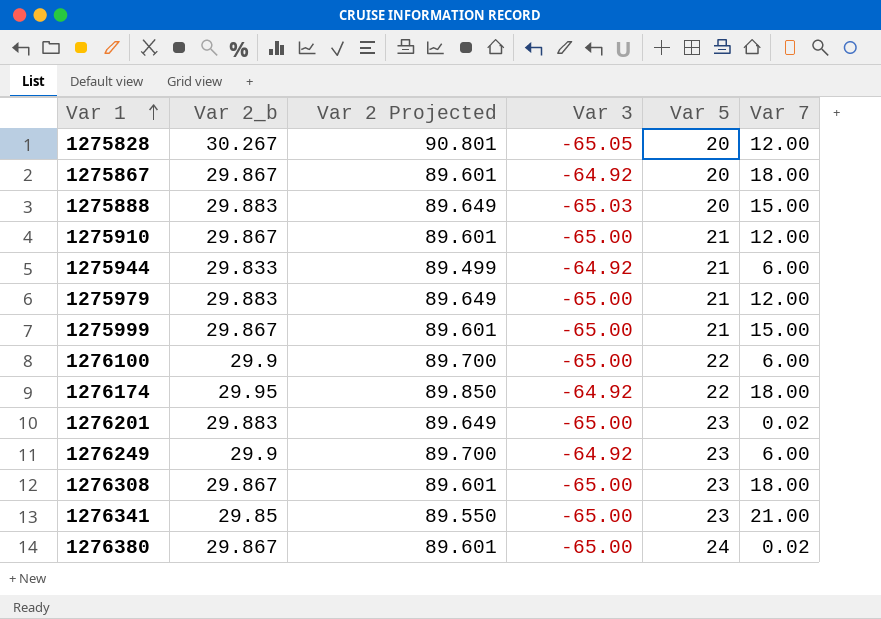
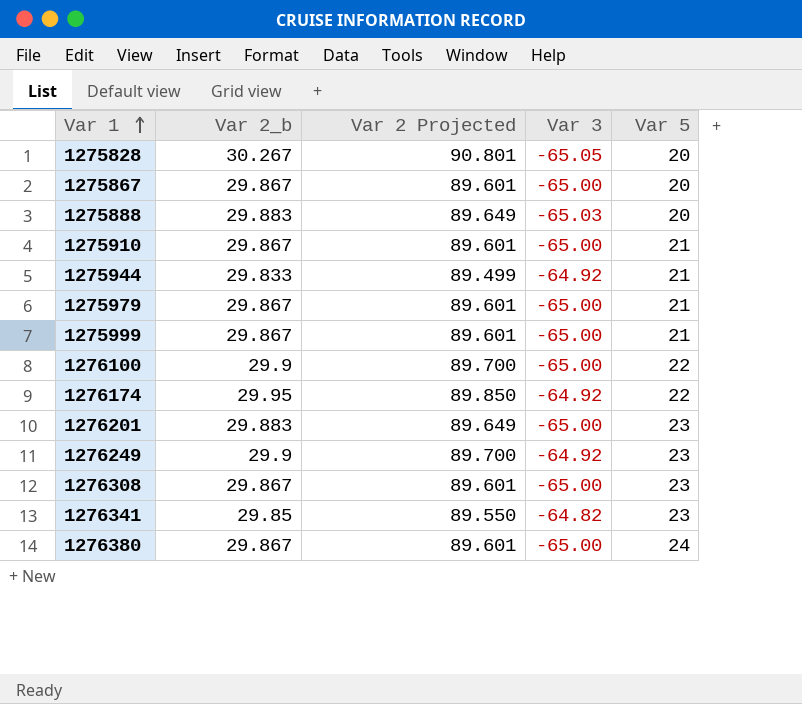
column Var 7 | position: 6 -> none
1275867 | Var 3: -64.92 -> -65.00
1275979 | Var 2_b: 29.883 -> 29.867
1275979 | Var 2 Projected: 89.649 -> 89.601
1276341 | Var 3: -65.00 -> -64.82

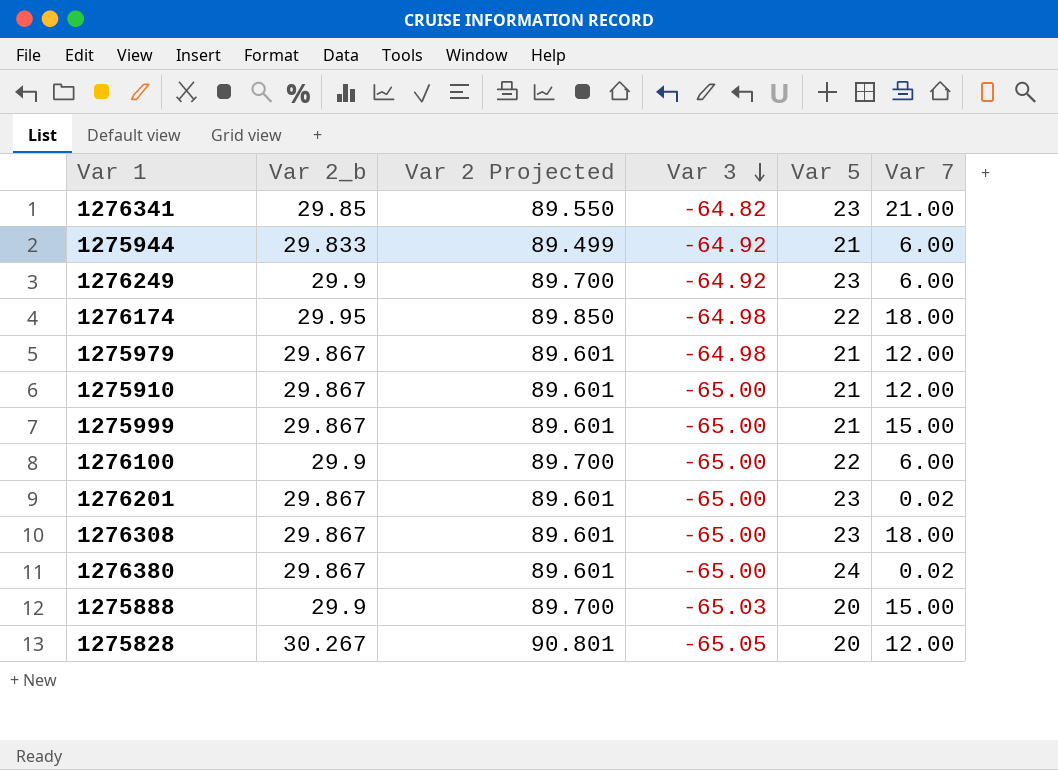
row order: Var 1 ascending -> Var 3 descending
column Var 7 | position: none -> 6
row 1275867: 29.867 | 89.601 | -65.00 | 20 -> none
1276174 | Var 3: -64.92 -> -64.98
1275979 | Var 3: -65.00 -> -64.98
1276201 | Var 2_b: 29.883 -> 29.867
1276201 | Var 2 Projected: 89.649 -> 89.601
1275888 | Var 2_b: 29.883 -> 29.9
1275888 | Var 2 Projected: 89.649 -> 89.700

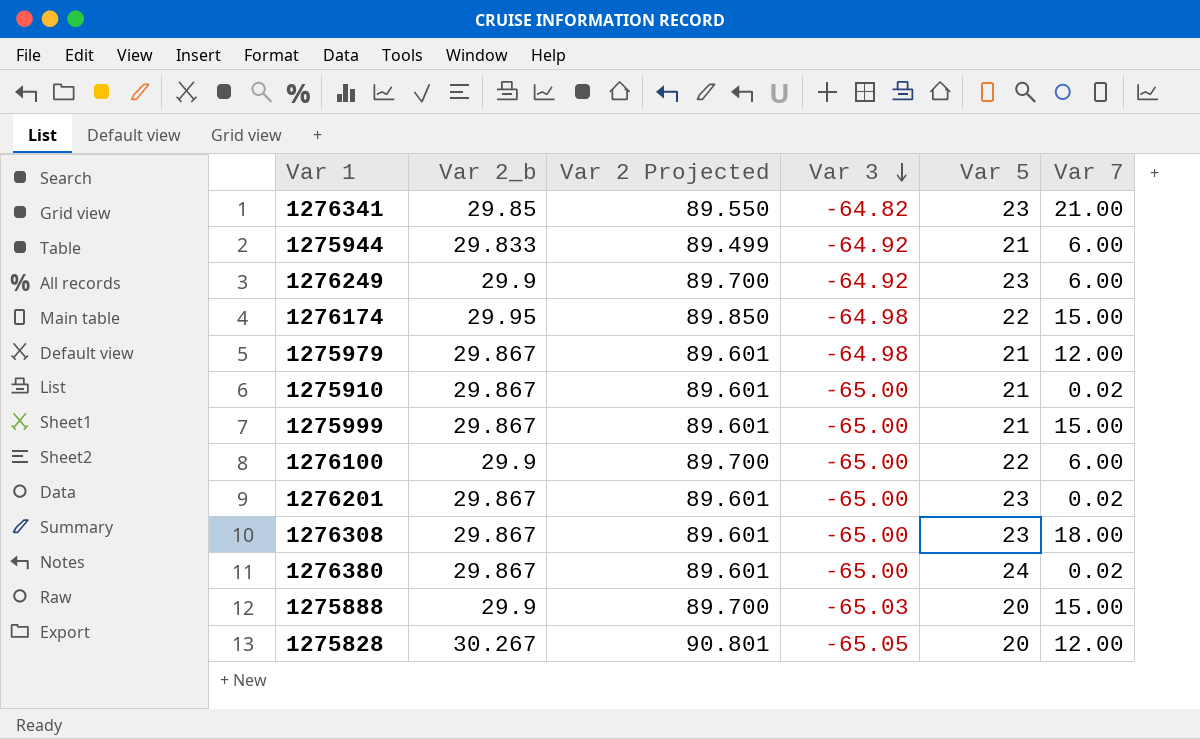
1276174 | Var 7: 18.00 -> 15.00
1275910 | Var 7: 12.00 -> 0.02

